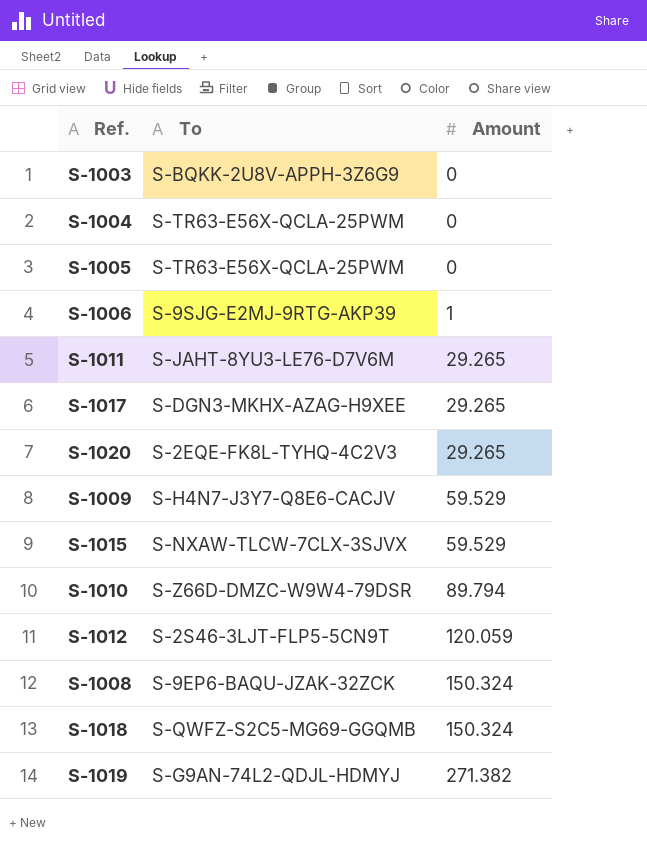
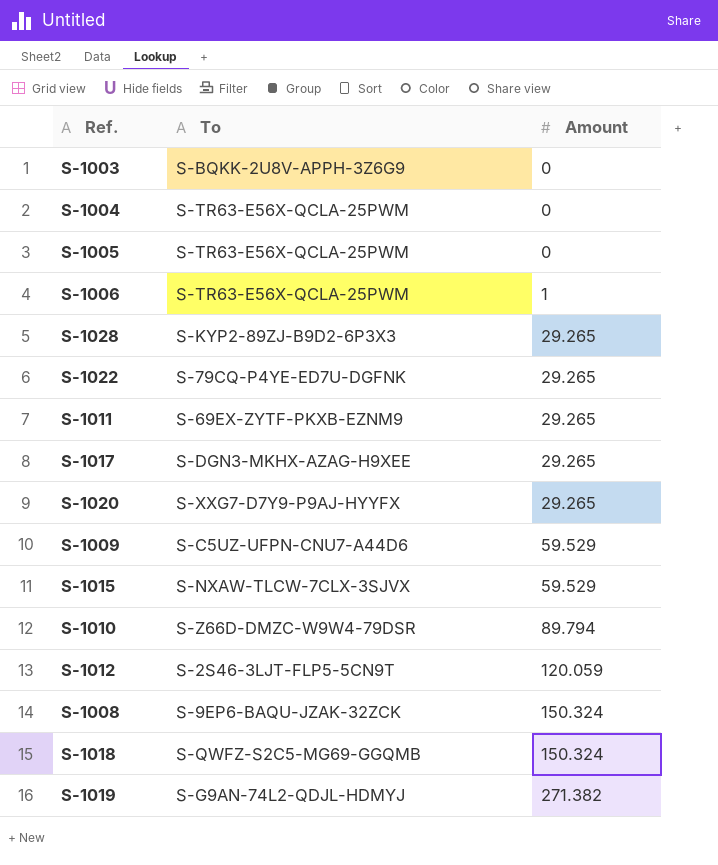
S-1006 | To: S-9SJG-E2MJ-9RTG-AKP39 -> S-TR63-E56X-QCLA-25PWM
row S-1028: none -> S-KYP2-89ZJ-B9D2-6P3X3 | 29.265
row S-1022: none -> S-79CQ-P4YE-ED7U-DGFNK | 29.265
S-1011 | To: S-JAHT-8YU3-LE76-D7V6M -> S-69EX-ZYTF-PKXB-EZNM9
S-1020 | To: S-2EQE-FK8L-TYHQ-4C2V3 -> S-XXG7-D7Y9-P9AJ-HYYFX
S-1009 | To: S-H4N7-J3Y7-Q8E6-CACJV -> S-C5UZ-UFPN-CNU7-A44D6

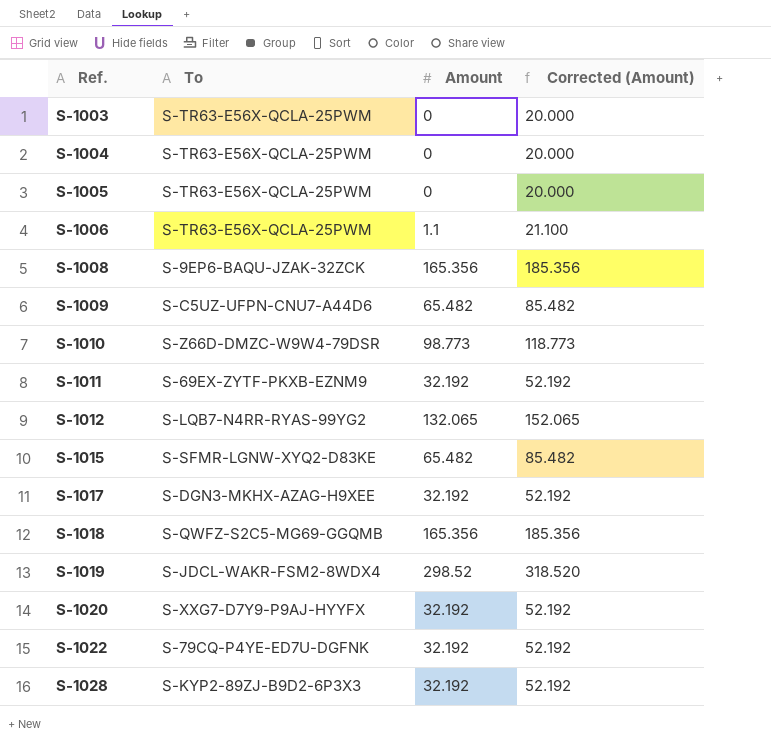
row order: Amount ascending -> Ref. ascending
column Corrected (Amount) | formula: none -> [Amount] + 20
S-1003 | To: S-BQKK-2U8V-APPH-3Z6G9 -> S-TR63-E56X-QCLA-25PWM
S-1006 | Amount: 1 -> 1.1
S-1008 | Amount: 150.324 -> 165.356
S-1009 | Amount: 59.529 -> 65.482
S-1010 | Amount: 89.794 -> 98.773
S-1011 | Amount: 29.265 -> 32.192
S-1012 | To: S-2S46-3LJT-FLP5-5CN9T -> S-LQB7-N4RR-RYAS-99YG2
S-1012 | Amount: 120.059 -> 132.065
S-1015 | To: S-NXAW-TLCW-7CLX-3SJVX -> S-SFMR-LGNW-XYQ2-D83KE
S-1015 | Amount: 59.529 -> 65.482
S-1017 | Amount: 29.265 -> 32.192
S-1018 | Amount: 150.324 -> 165.356
S-1019 | To: S-G9AN-74L2-QDJL-HDMYJ -> S-JDCL-WAKR-FSM2-8WDX4
S-1019 | Amount: 271.382 -> 298.52
S-1020 | Amount: 29.265 -> 32.192
S-1022 | Amount: 29.265 -> 32.192
S-1028 | Amount: 29.265 -> 32.192

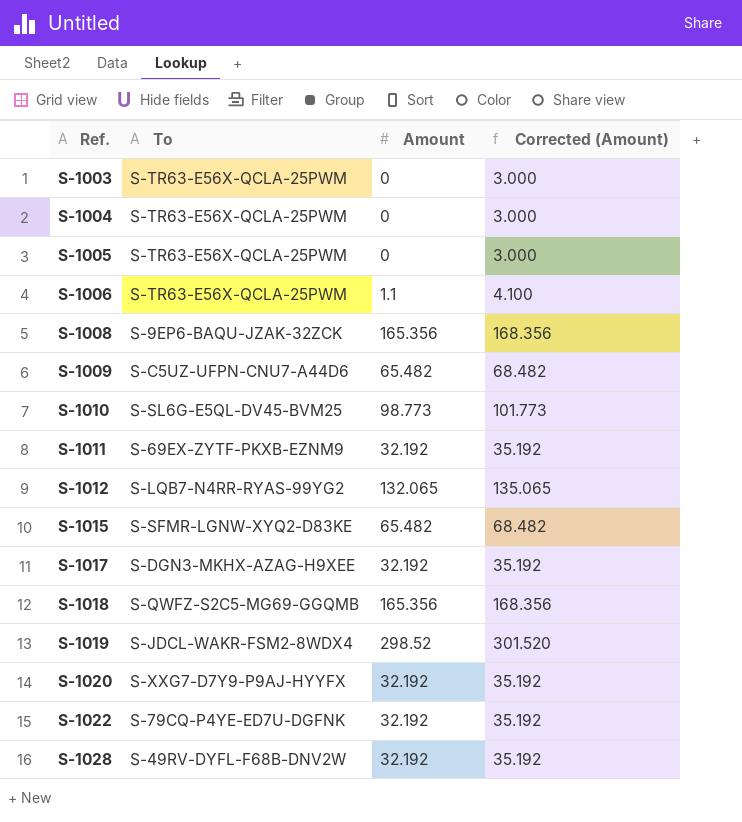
column Corrected (Amount) | formula: [Amount] + 20 -> [Amount] + 3
S-1010 | To: S-Z66D-DMZC-W9W4-79DSR -> S-SL6G-E5QL-DV45-BVM25
S-1028 | To: S-KYP2-89ZJ-B9D2-6P3X3 -> S-49RV-DYFL-F68B-DNV2W

